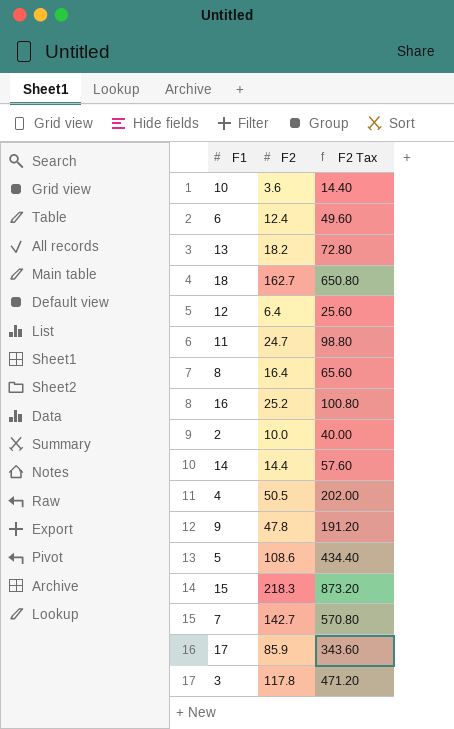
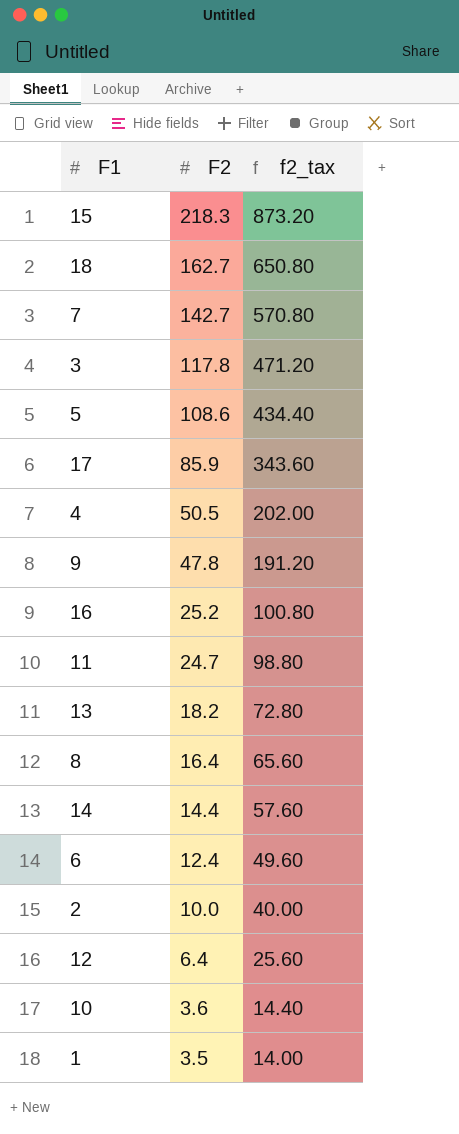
row order: none -> F2 descending
column name: F2 Tax -> f2_tax
row 1: none -> 3.5 | 14.00

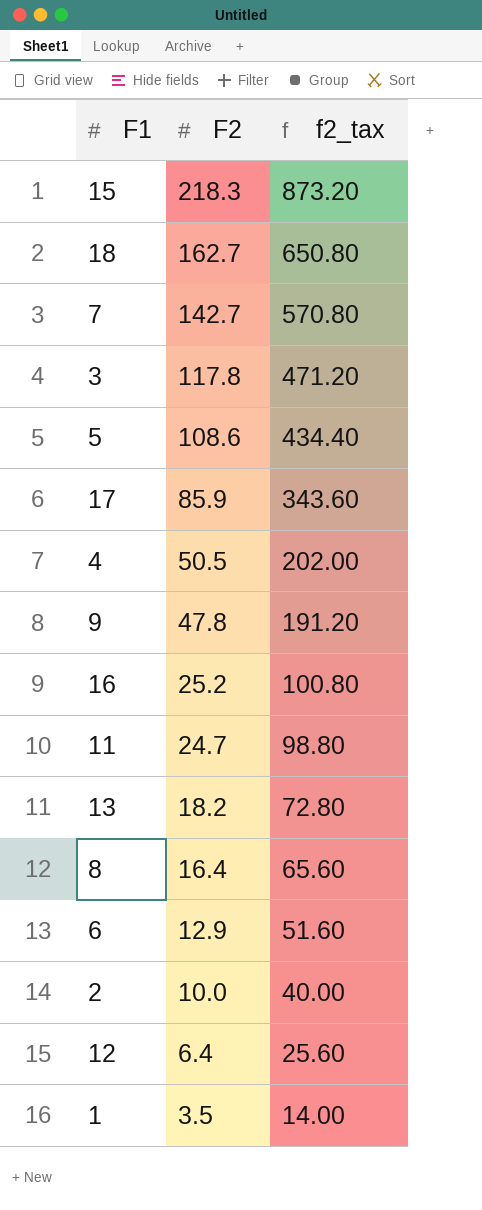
row 14: 14.4 | 57.60 -> none
row 10: 3.6 | 14.40 -> none
6 | F2: 12.4 -> 12.9
6 | f2_tax: 49.60 -> 51.60

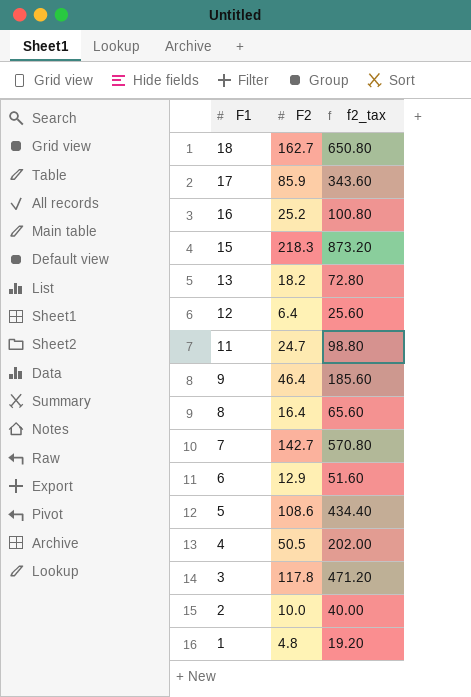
row order: F2 descending -> F1 descending
9 | F2: 47.8 -> 46.4
9 | f2_tax: 191.20 -> 185.60
1 | F2: 3.5 -> 4.8
1 | f2_tax: 14.00 -> 19.20

